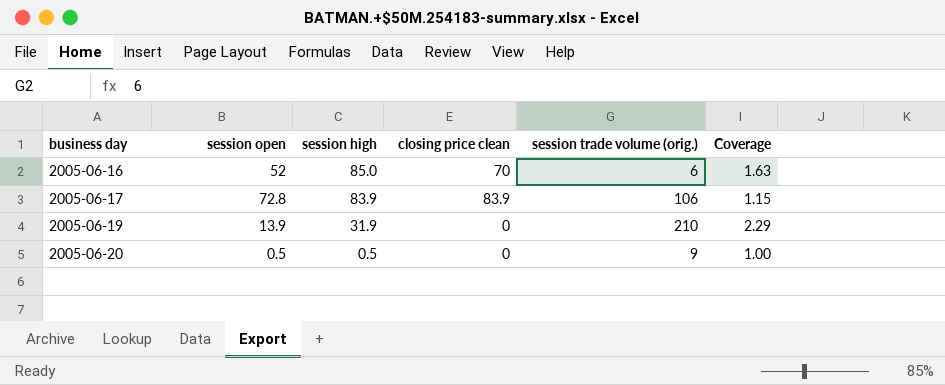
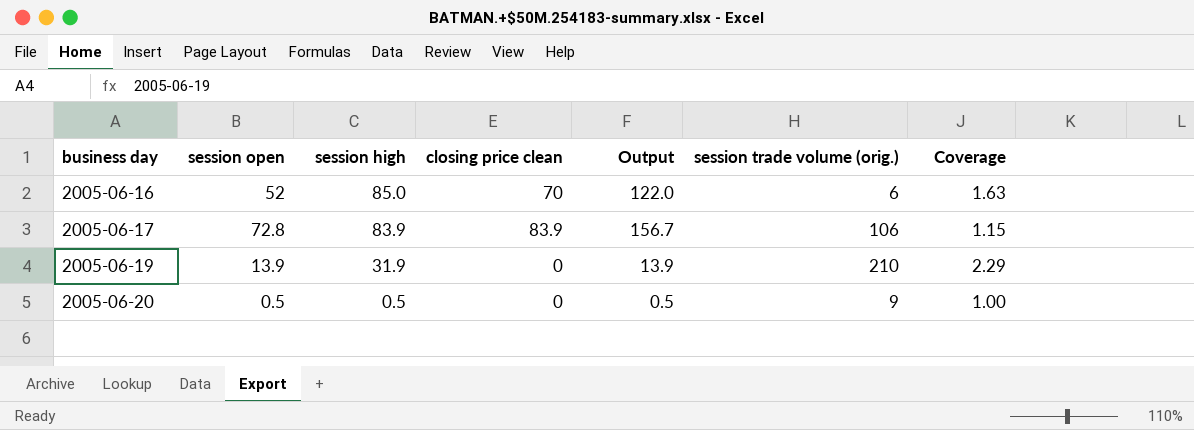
column Output | formula: none -> [session open] + [closing price clean]

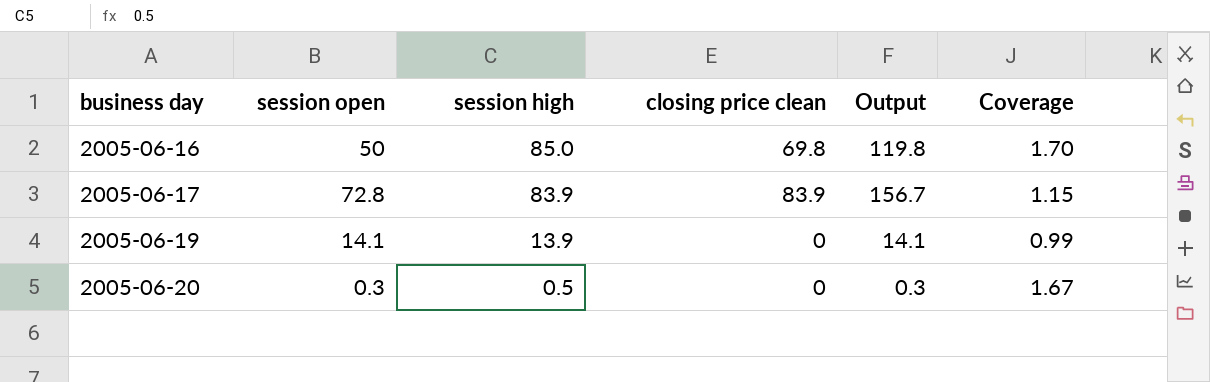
column session trade volume (orig.) | position: 6 -> none
2005-06-16 | session open: 52 -> 50
2005-06-16 | closing price clean: 70 -> 69.8
2005-06-16 | Output: 122.0 -> 119.8
2005-06-16 | Coverage: 1.63 -> 1.70
2005-06-19 | session open: 13.9 -> 14.1
2005-06-19 | session high: 31.9 -> 13.9
2005-06-19 | Output: 13.9 -> 14.1
2005-06-19 | Coverage: 2.29 -> 0.99
2005-06-20 | session open: 0.5 -> 0.3
2005-06-20 | Output: 0.5 -> 0.3
2005-06-20 | Coverage: 1.00 -> 1.67

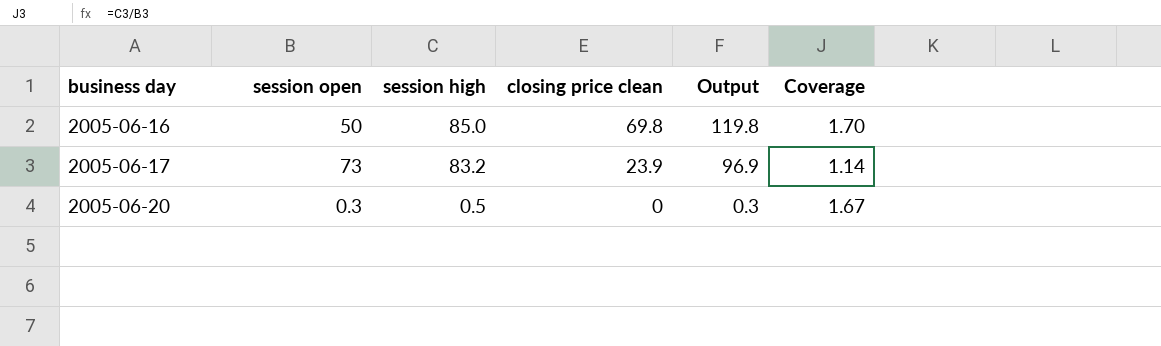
row 2005-06-19: 14.1 | 13.9 | 0 | 14.1 | 0.99 -> none
2005-06-17 | session open: 72.8 -> 73
2005-06-17 | session high: 83.9 -> 83.2
2005-06-17 | closing price clean: 83.9 -> 23.9
2005-06-17 | Output: 156.7 -> 96.9
2005-06-17 | Coverage: 1.15 -> 1.14

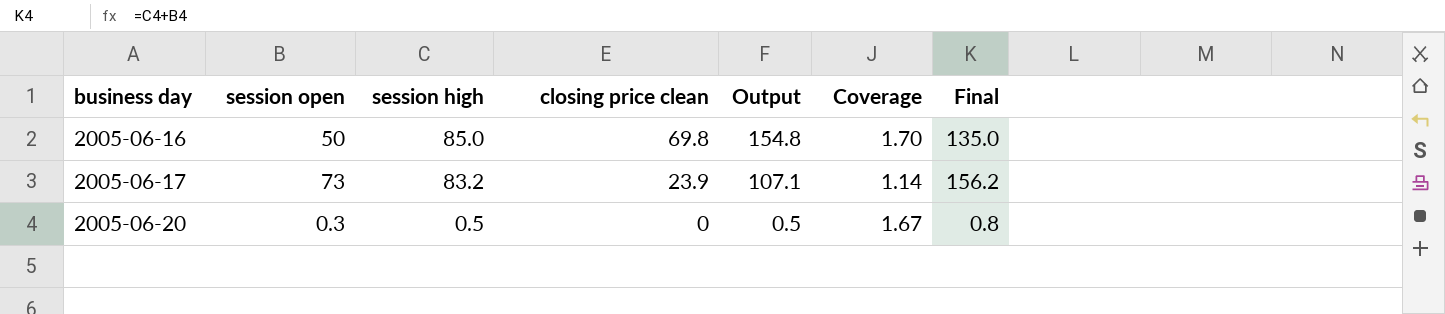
column Output | formula: [session open] + [closing price clean] -> [session high] + [closing price clean]
column Final | formula: none -> [session open] + [session high]

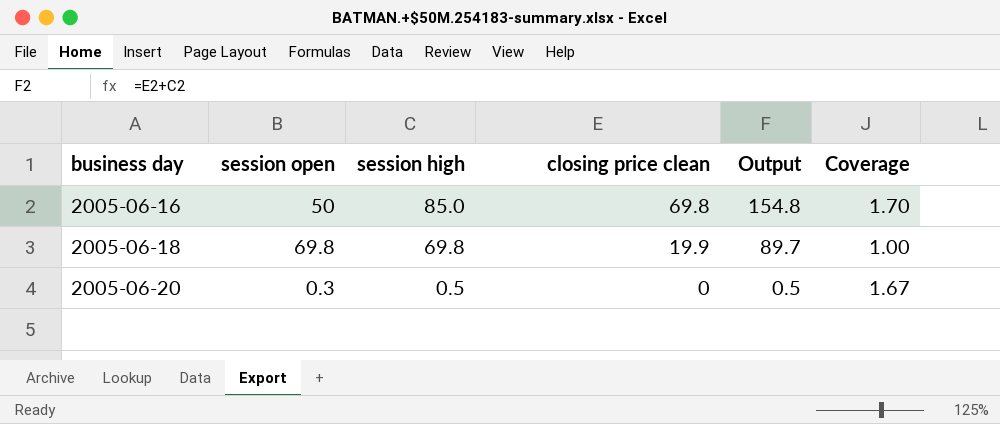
column Final | formula: [session open] + [session high] -> none
row 2005-06-17: 73 | 83.2 | 23.9 | 107.1 | 1.14 | 156.2 -> none
row 2005-06-18: none -> 69.8 | 69.8 | 19.9 | 89.7 | 1.00

